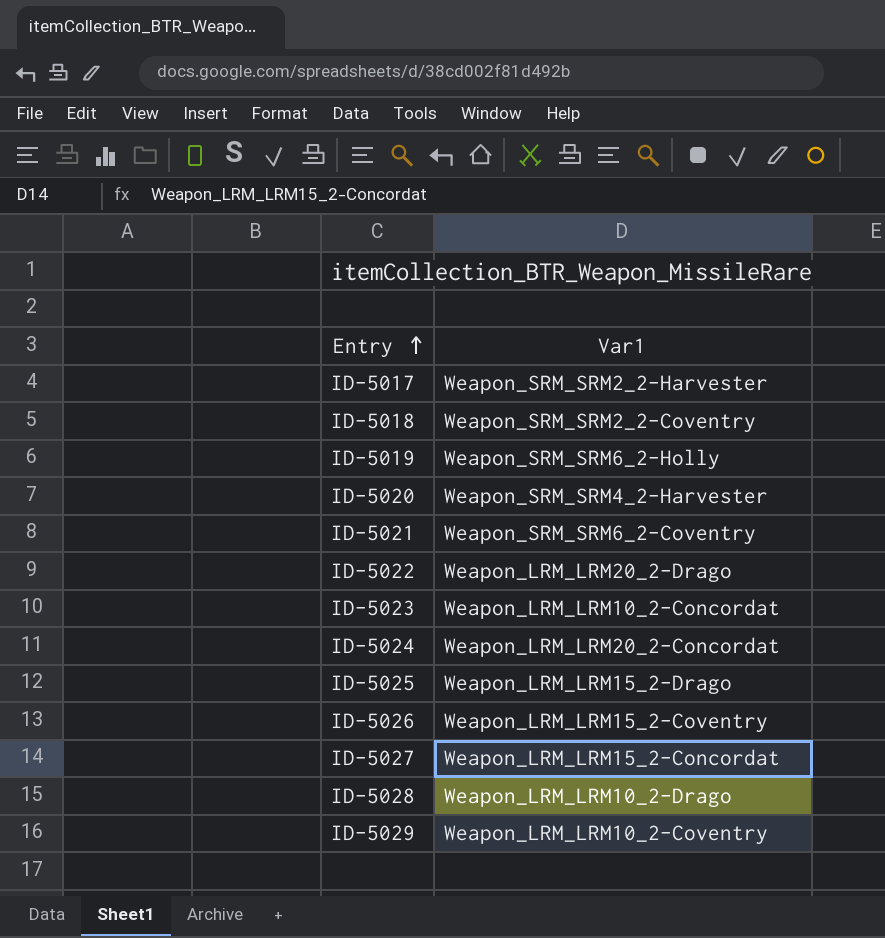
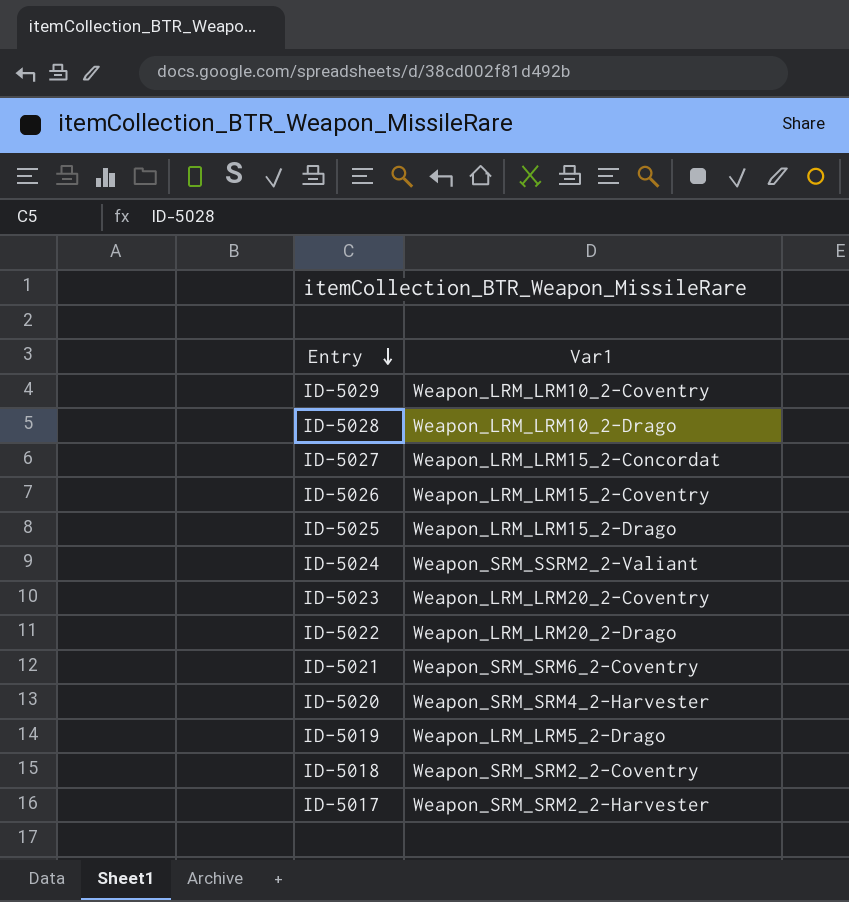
row order: Entry ascending -> Entry descending
ID-5024 | Var1: Weapon_LRM_LRM20_2-Concordat -> Weapon_SRM_SSRM2_2-Valiant
ID-5023 | Var1: Weapon_LRM_LRM10_2-Concordat -> Weapon_LRM_LRM20_2-Coventry
ID-5019 | Var1: Weapon_SRM_SRM6_2-Holly -> Weapon_LRM_LRM5_2-Drago

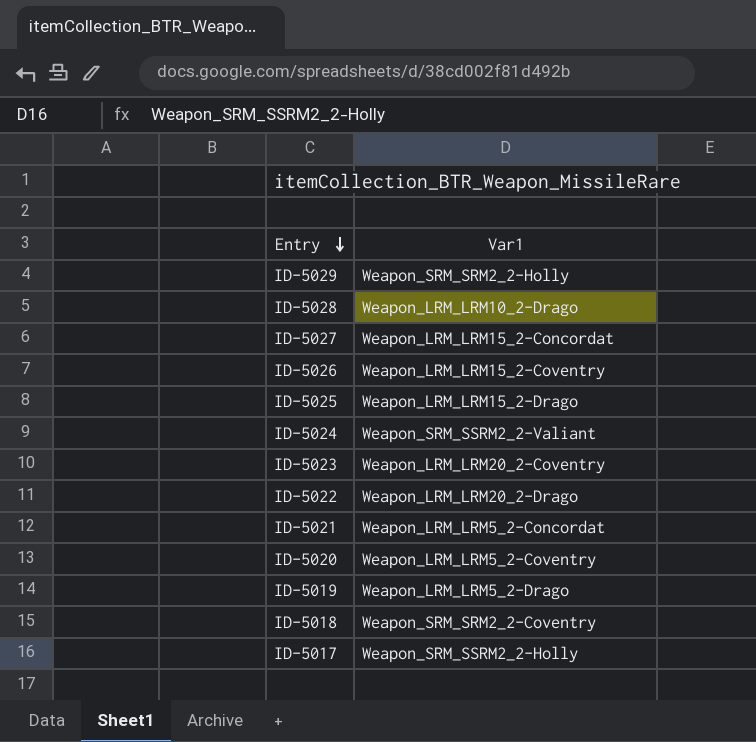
ID-5029 | Var1: Weapon_LRM_LRM10_2-Coventry -> Weapon_SRM_SRM2_2-Holly
ID-5021 | Var1: Weapon_SRM_SRM6_2-Coventry -> Weapon_LRM_LRM5_2-Concordat
ID-5020 | Var1: Weapon_SRM_SRM4_2-Harvester -> Weapon_LRM_LRM5_2-Coventry
ID-5017 | Var1: Weapon_SRM_SRM2_2-Harvester -> Weapon_SRM_SSRM2_2-Holly

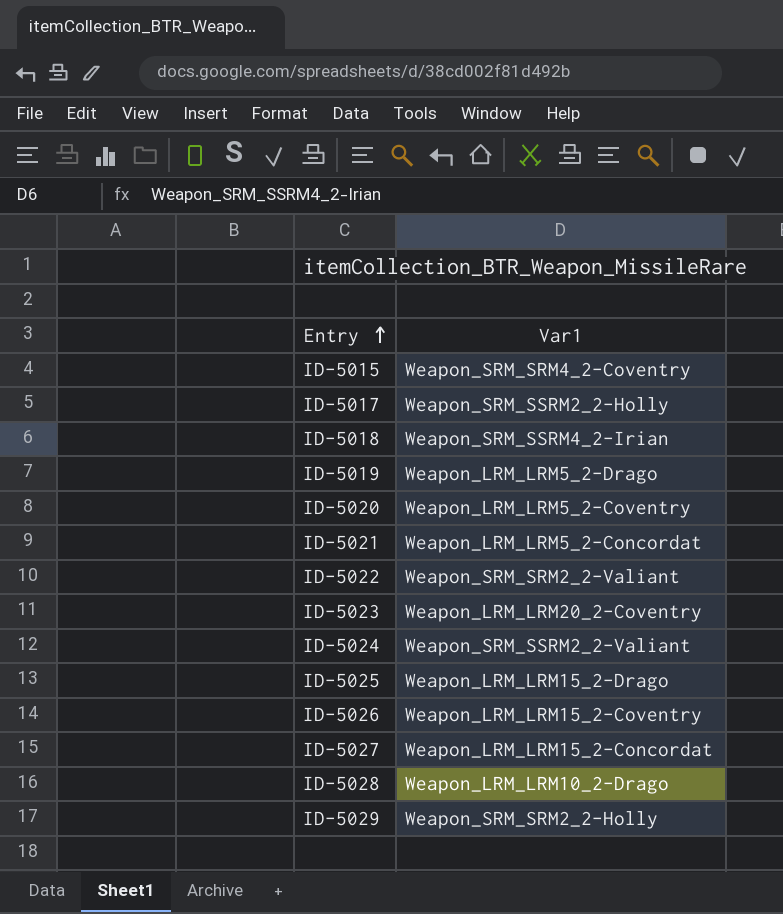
row order: Entry descending -> Entry ascending
row ID-5015: none -> Weapon_SRM_SRM4_2-Coventry
ID-5018 | Var1: Weapon_SRM_SRM2_2-Coventry -> Weapon_SRM_SSRM4_2-Irian
ID-5022 | Var1: Weapon_LRM_LRM20_2-Drago -> Weapon_SRM_SRM2_2-Valiant

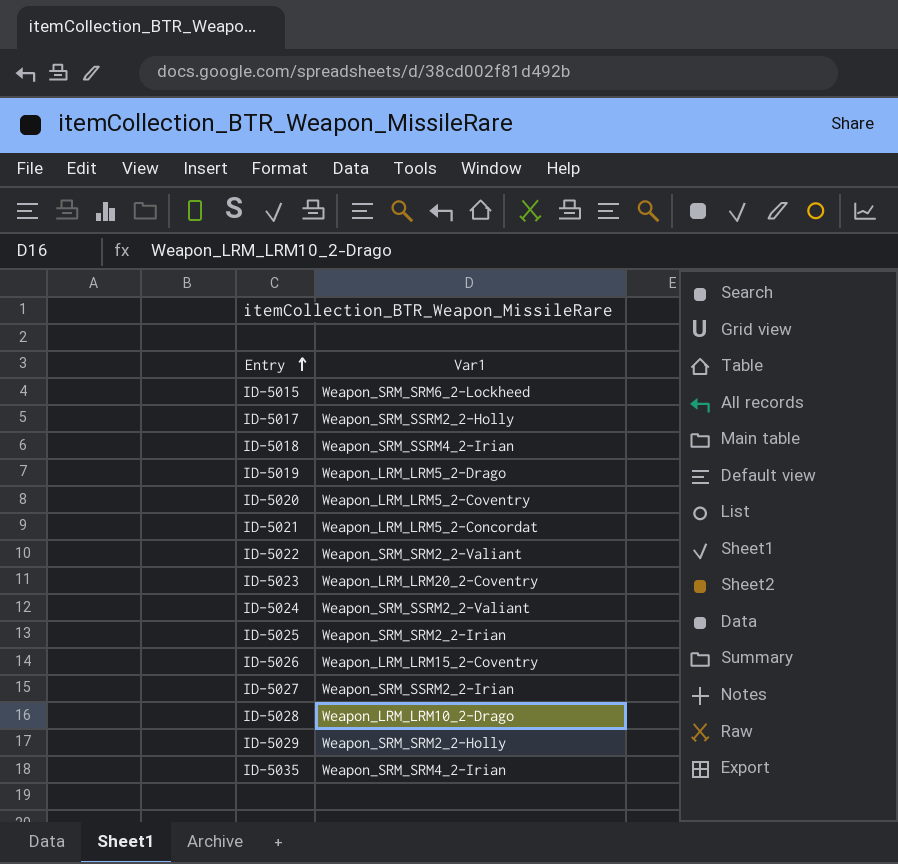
ID-5015 | Var1: Weapon_SRM_SRM4_2-Coventry -> Weapon_SRM_SRM6_2-Lockheed
ID-5025 | Var1: Weapon_LRM_LRM15_2-Drago -> Weapon_SRM_SRM2_2-Irian
ID-5027 | Var1: Weapon_LRM_LRM15_2-Concordat -> Weapon_SRM_SSRM2_2-Irian
row ID-5035: none -> Weapon_SRM_SRM4_2-Irian

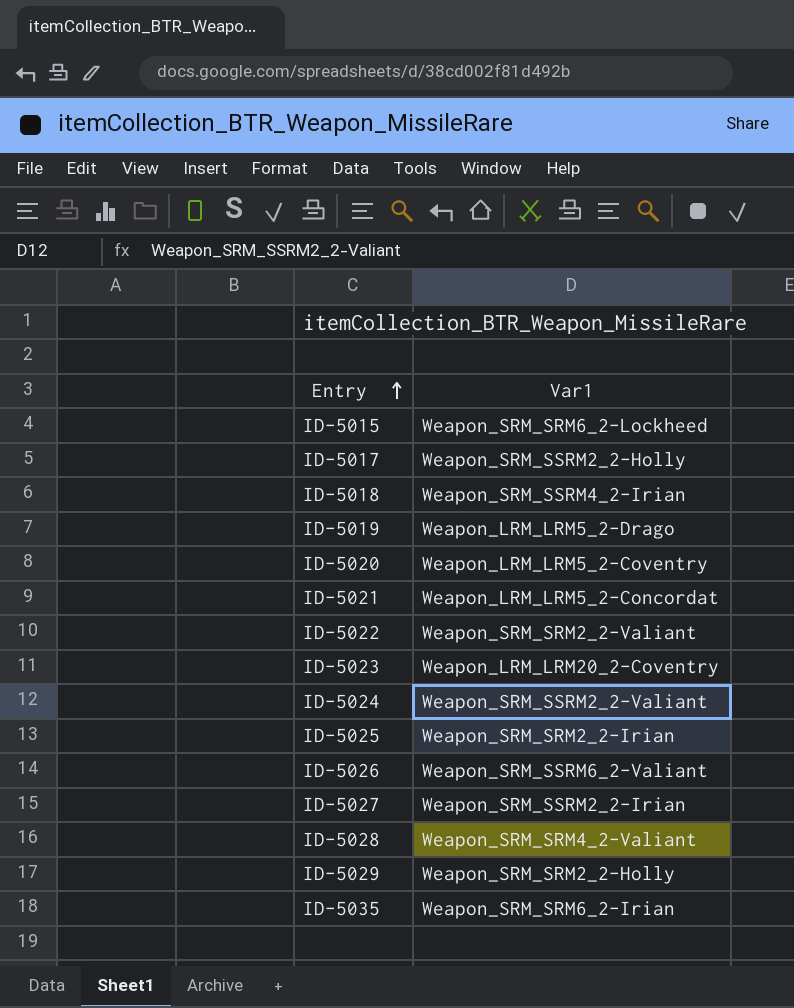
ID-5026 | Var1: Weapon_LRM_LRM15_2-Coventry -> Weapon_SRM_SSRM6_2-Valiant
ID-5028 | Var1: Weapon_LRM_LRM10_2-Drago -> Weapon_SRM_SRM4_2-Valiant
ID-5035 | Var1: Weapon_SRM_SRM4_2-Irian -> Weapon_SRM_SRM6_2-Irian

